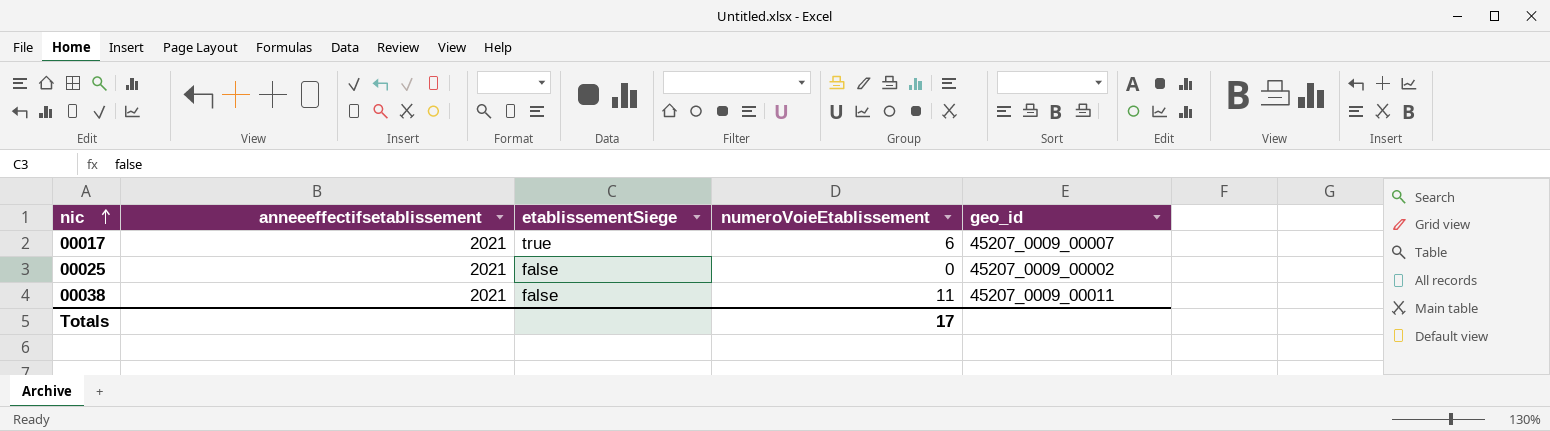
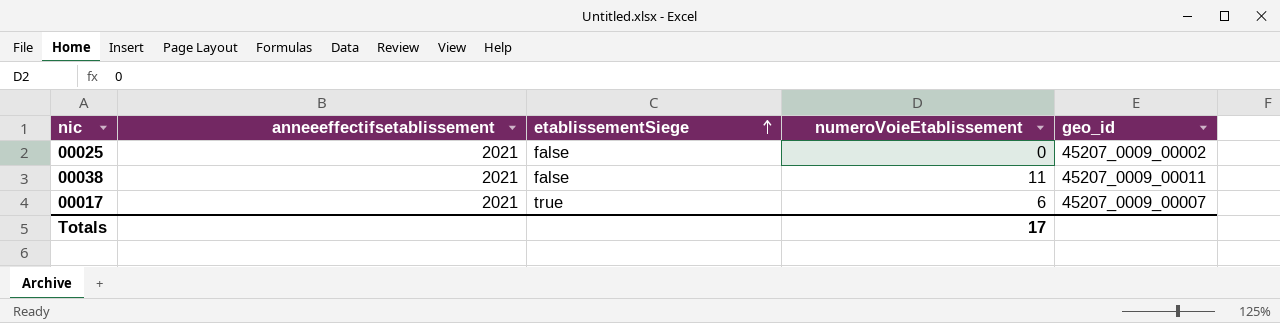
row order: nic ascending -> etablissementSiege ascending

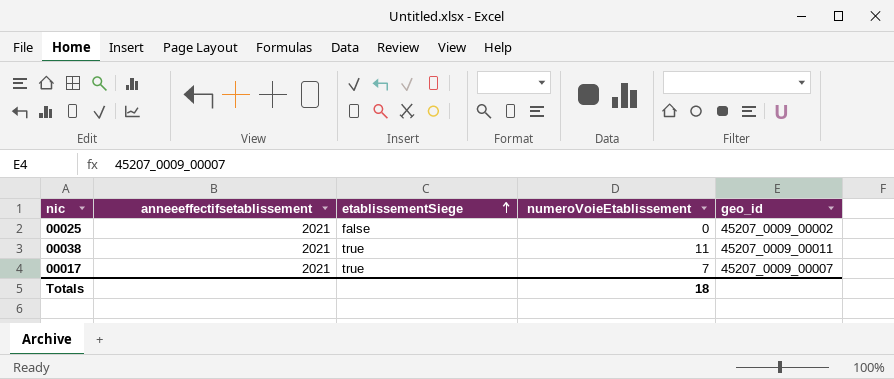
00038 | etablissementSiege: false -> true
00017 | numeroVoieEtablissement: 6 -> 7
Totals | numeroVoieEtablissement: 17 -> 18

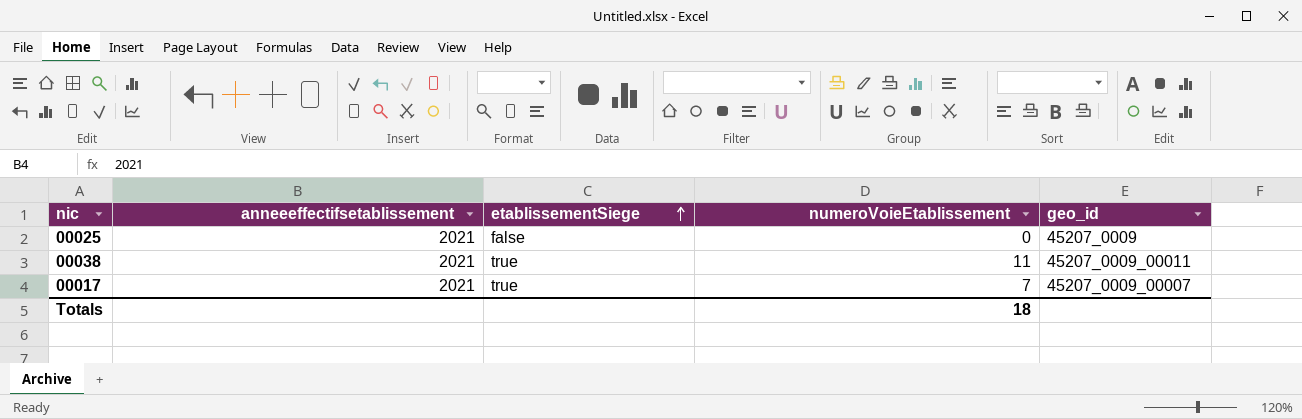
00025 | geo_id: 45207_0009_00002 -> 45207_0009

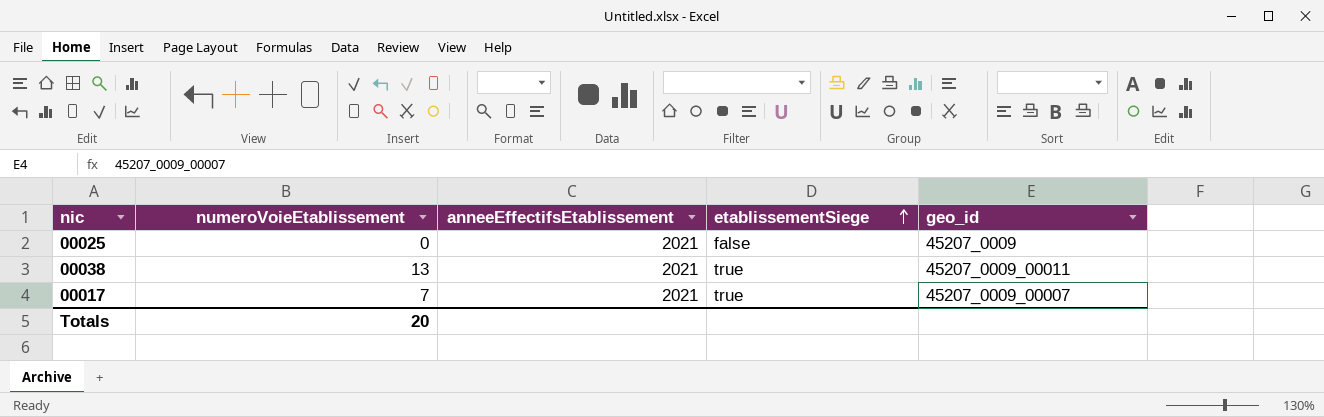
column numeroVoieEtablissement | position: 4 -> 2
column name: anneeeffectifsetablissement -> anneeEffectifsEtablissement
00038 | numeroVoieEtablissement: 11 -> 13
Totals | numeroVoieEtablissement: 18 -> 20

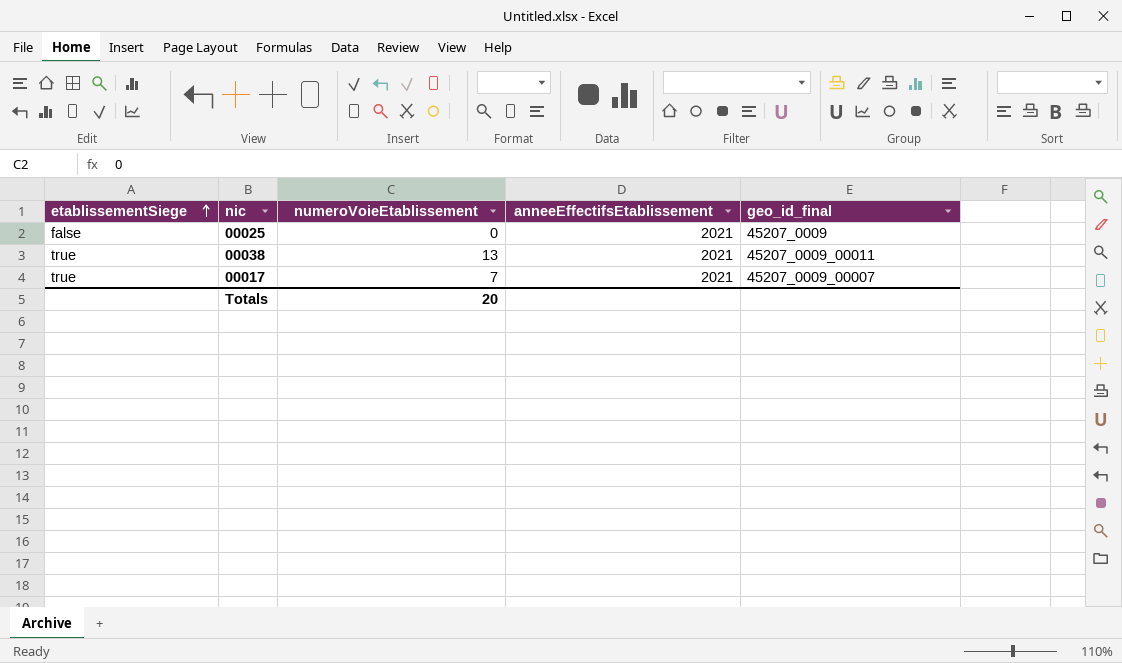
column etablissementSiege | position: 4 -> 1
column name: geo_id -> geo_id_final

